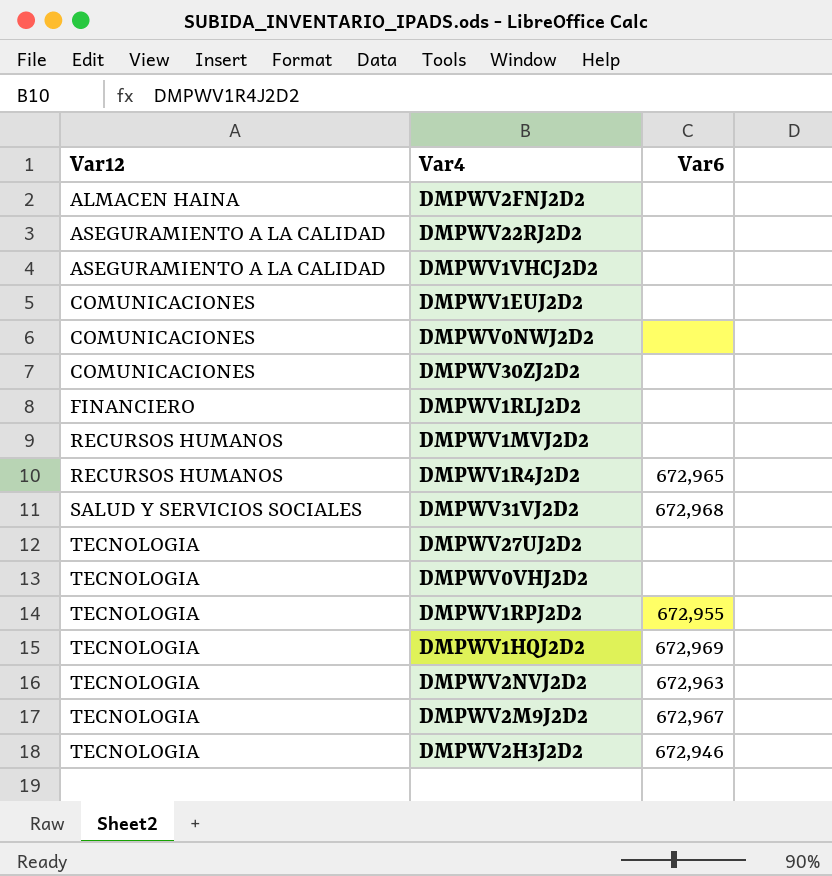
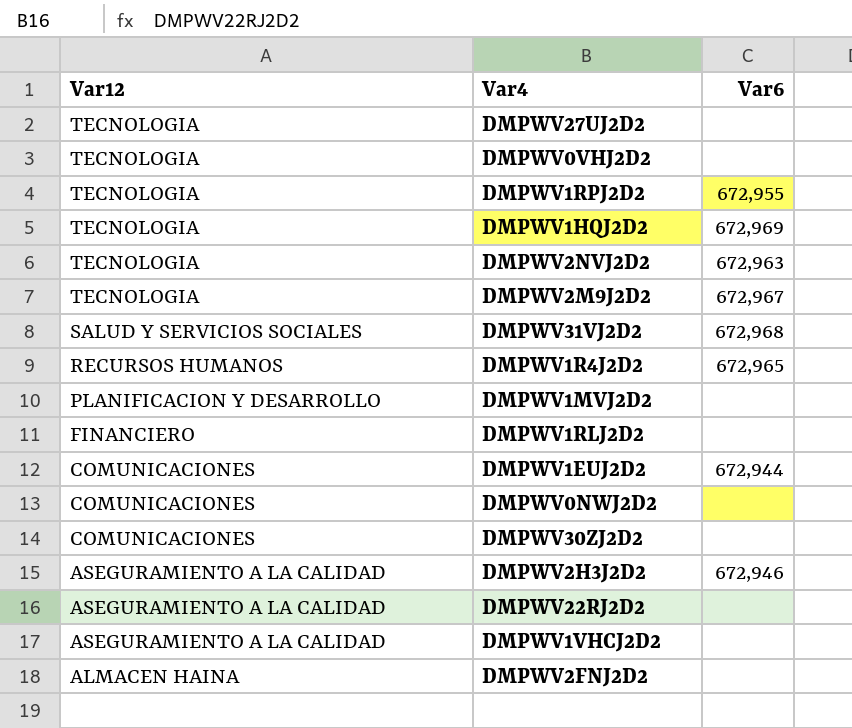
row order: Var12 ascending -> Var12 descending
DMPWV1MVJ2D2 | Var12: RECURSOS HUMANOS -> PLANIFICACION Y DESARROLLO
DMPWV1EUJ2D2 | Var6: none -> 672,944
DMPWV2H3J2D2 | Var12: TECNOLOGIA -> ASEGURAMIENTO A LA CALIDAD

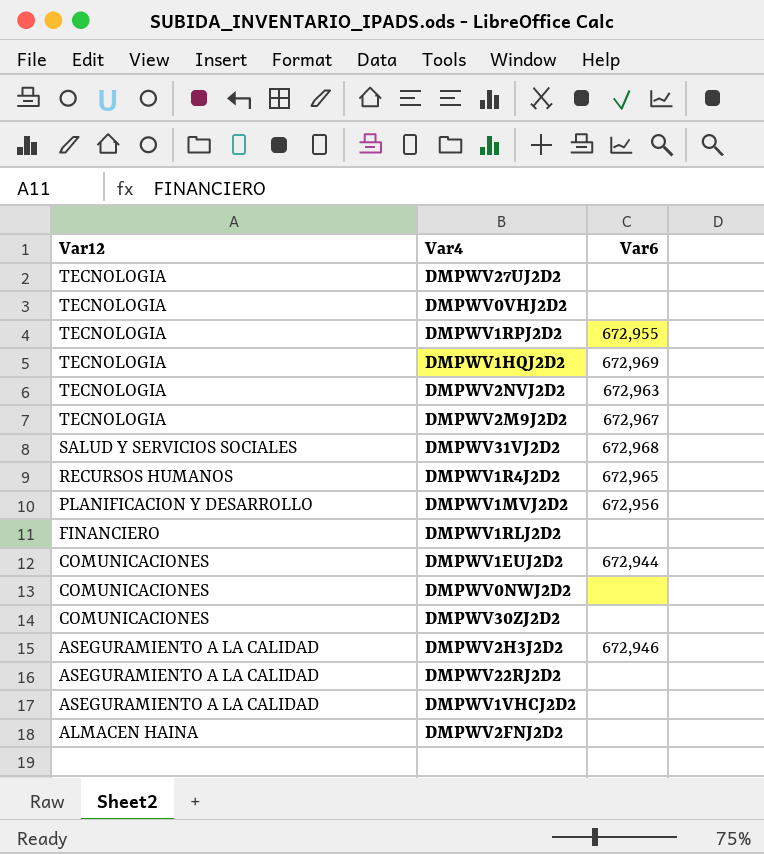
DMPWV1MVJ2D2 | Var6: none -> 672,956

